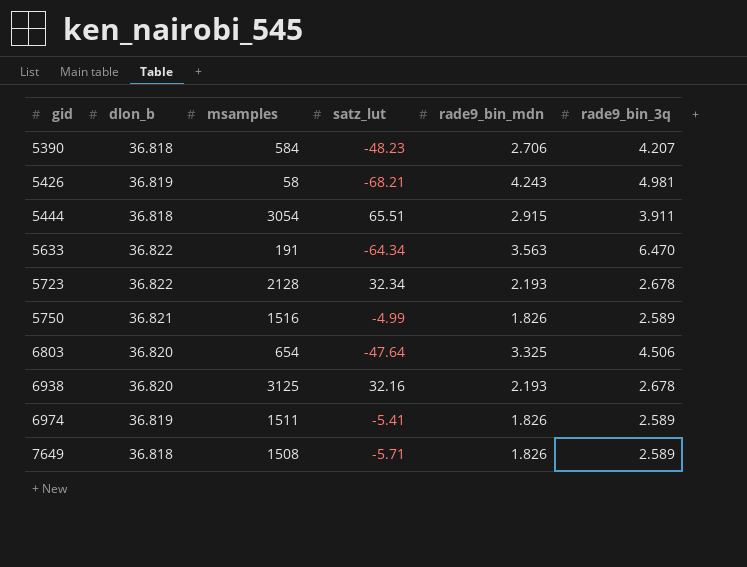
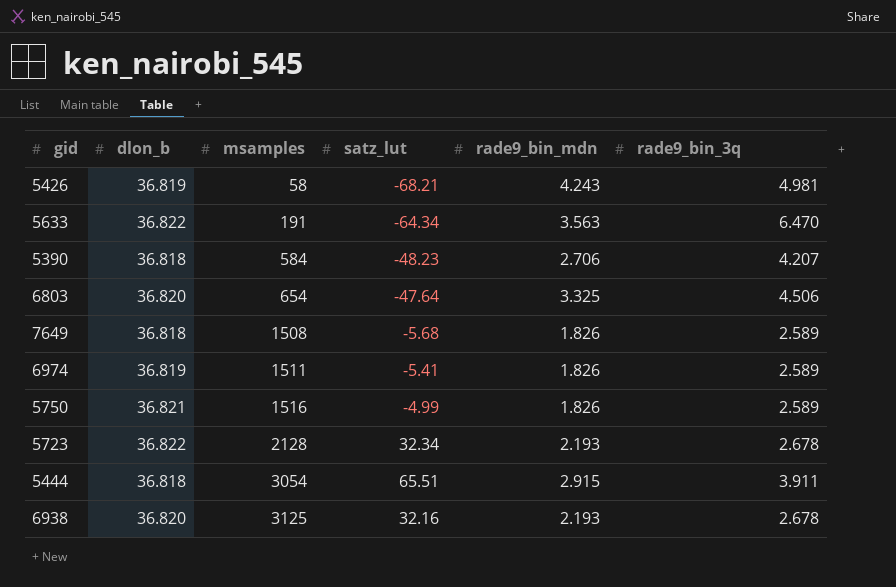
row order: gid ascending -> msamples ascending
7649 | satz_lut: -5.71 -> -5.68

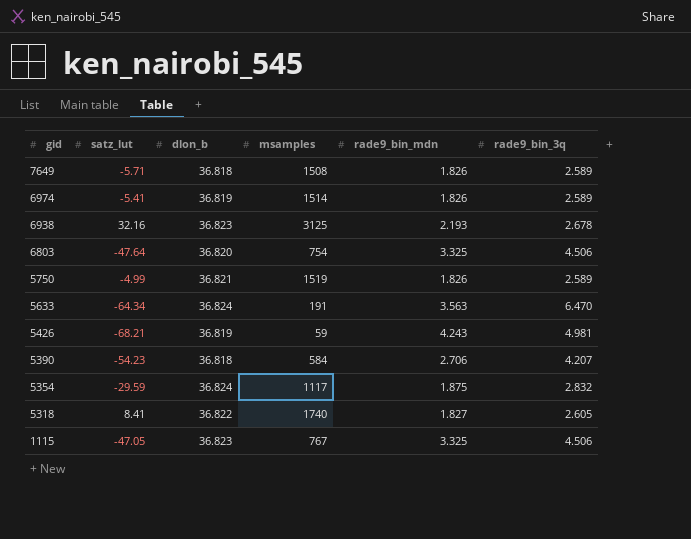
row order: msamples ascending -> gid descending
column satz_lut | position: 4 -> 2
row 5723: 36.822 | 2128 | 32.34 | 2.193 | 2.678 -> none
row 5444: 36.818 | 3054 | 65.51 | 2.915 | 3.911 -> none
7649 | satz_lut: -5.68 -> -5.71
6974 | msamples: 1511 -> 1514
6938 | dlon_b: 36.820 -> 36.823
6803 | msamples: 654 -> 754
5750 | msamples: 1516 -> 1519
5633 | dlon_b: 36.822 -> 36.824
5426 | msamples: 58 -> 59
5390 | satz_lut: -48.23 -> -54.23
row 5354: none -> -29.59 | 36.824 | 1117 | 1.875 | 2.832
row 5318: none -> 8.41 | 36.822 | 1740 | 1.827 | 2.605
row 1115: none -> -47.05 | 36.823 | 767 | 3.325 | 4.506

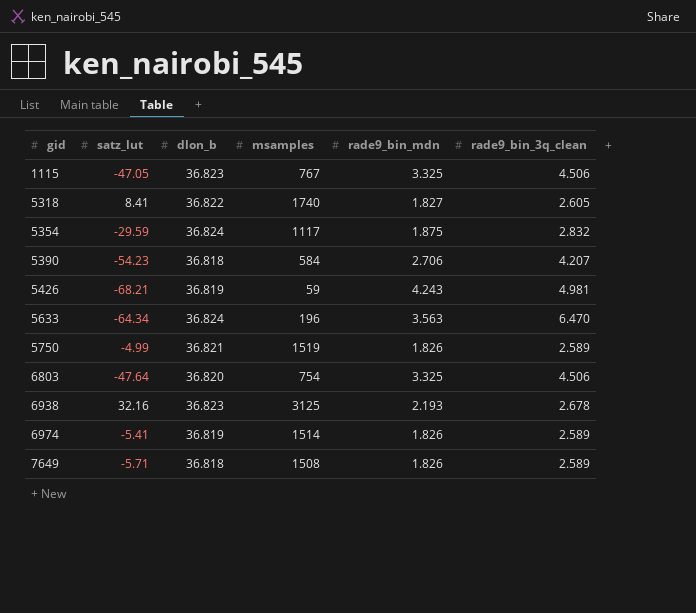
row order: gid descending -> gid ascending
column name: rade9_bin_3q -> rade9_bin_3q_clean
5633 | msamples: 191 -> 196

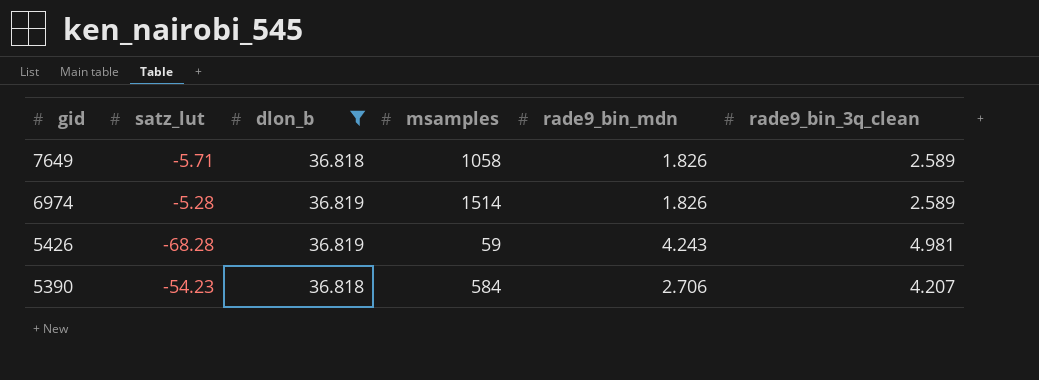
filter: none -> dlon_b <= 36.819
row order: gid ascending -> gid descending
7649 | msamples: 1508 -> 1058
6974 | satz_lut: -5.41 -> -5.28
5426 | satz_lut: -68.21 -> -68.28

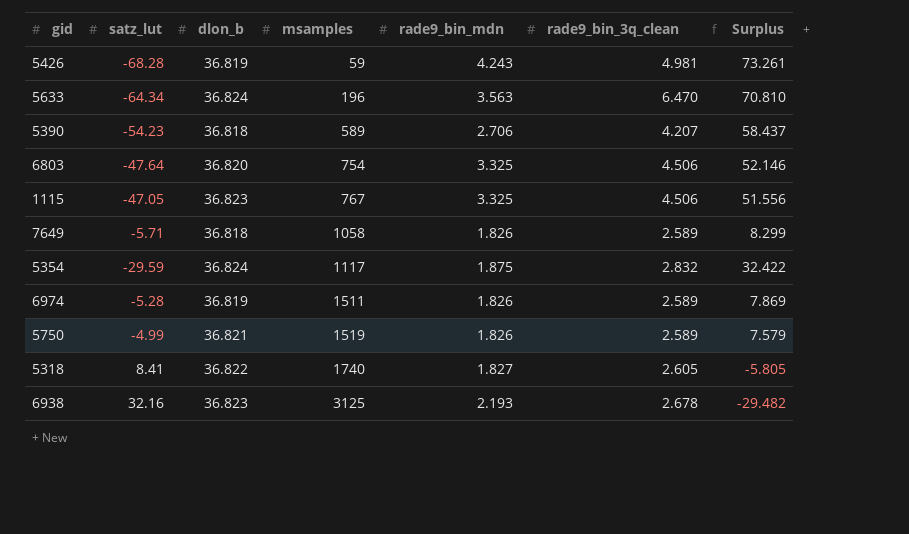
filter: dlon_b <= 36.819 -> none
row order: gid descending -> msamples ascending
column Surplus | formula: none -> [rade9_bin_3q_clean] - [satz_lut]
5390 | msamples: 584 -> 589
6974 | msamples: 1514 -> 1511

